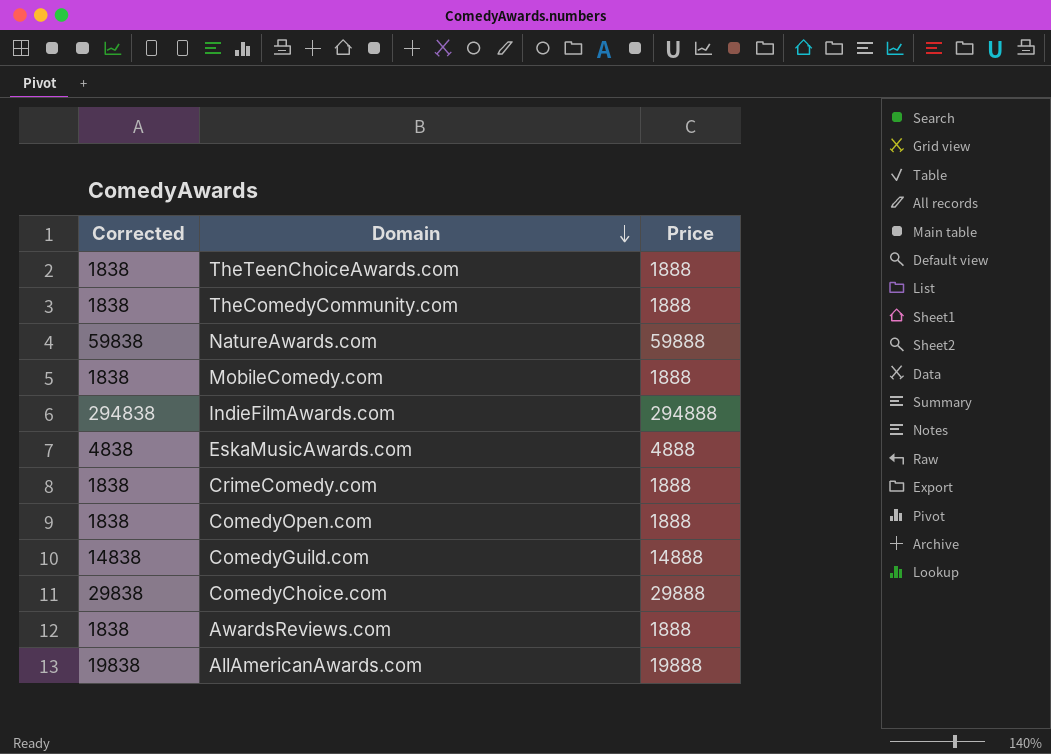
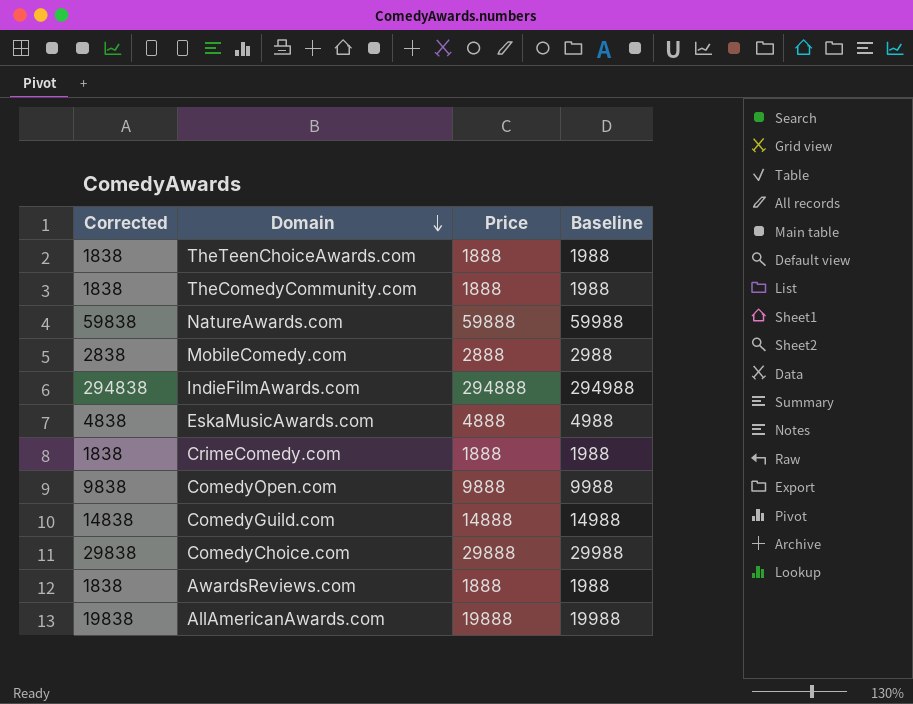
column Baseline | formula: none -> [Price] + 100
MobileComedy.com | Corrected: 1838 -> 2838
MobileComedy.com | Price: 1888 -> 2888
ComedyOpen.com | Corrected: 1838 -> 9838
ComedyOpen.com | Price: 1888 -> 9888

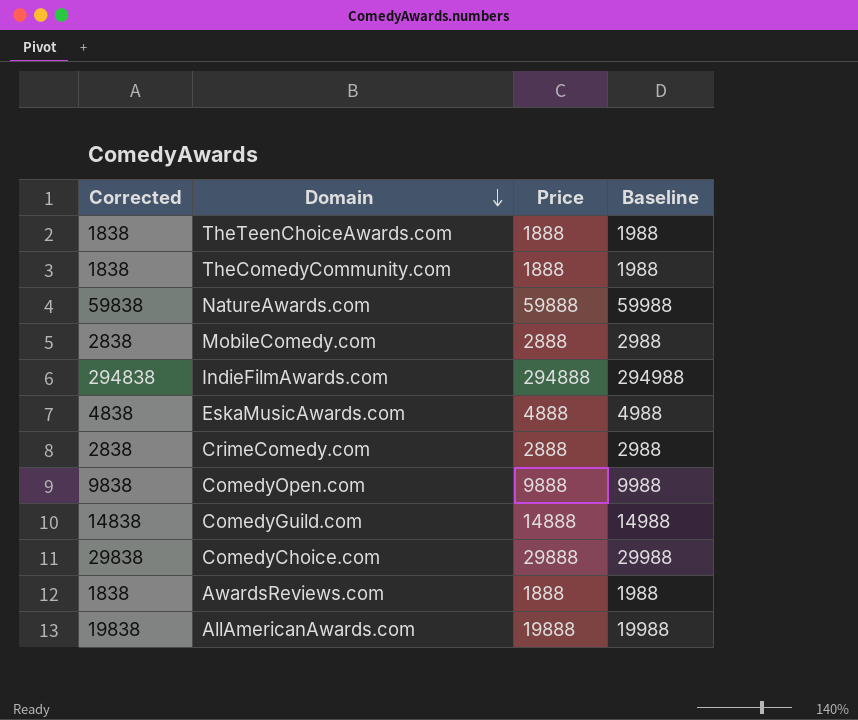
CrimeComedy.com | Corrected: 1838 -> 2838
CrimeComedy.com | Price: 1888 -> 2888
CrimeComedy.com | Baseline: 1988 -> 2988

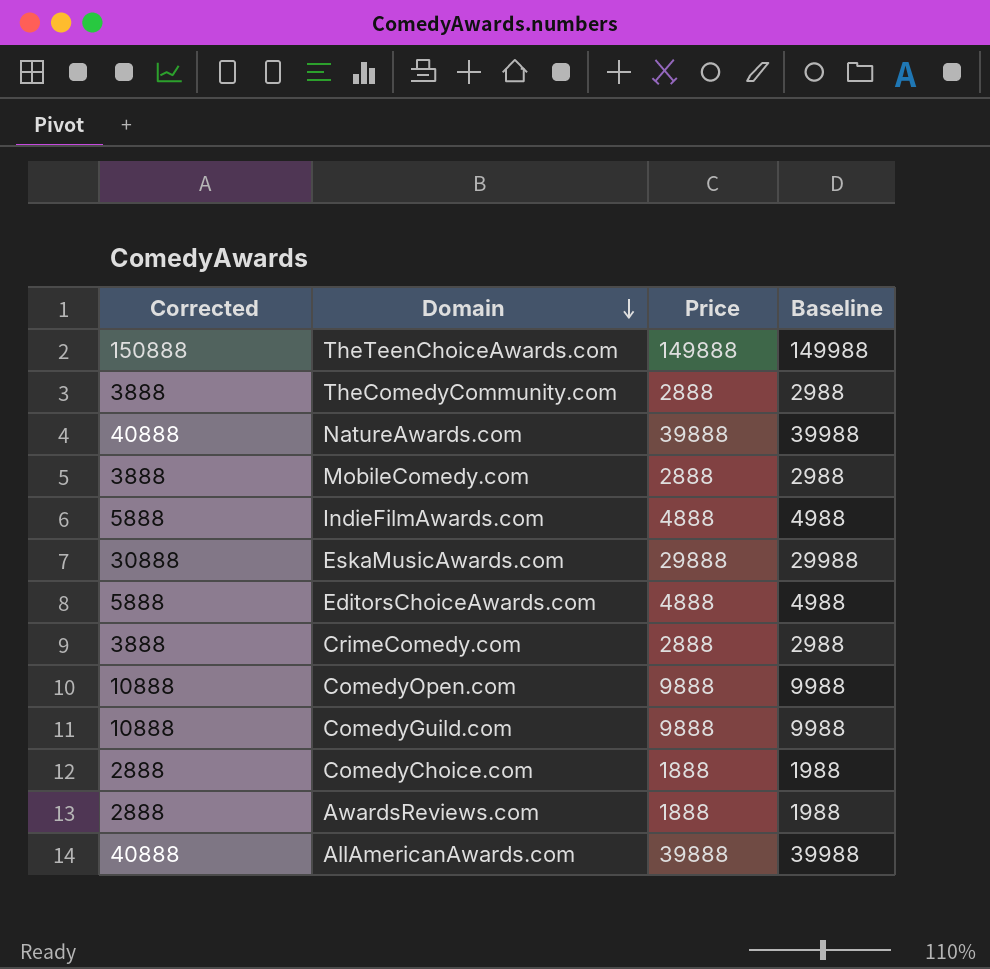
column Corrected | formula: [Price] - 50 -> [Price] + 1000
TheTeenChoiceAwards.com | Price: 1888 -> 149888
TheTeenChoiceAwards.com | Baseline: 1988 -> 149988
TheComedyCommunity.com | Price: 1888 -> 2888
TheComedyCommunity.com | Baseline: 1988 -> 2988
NatureAwards.com | Price: 59888 -> 39888
NatureAwards.com | Baseline: 59988 -> 39988
IndieFilmAwards.com | Price: 294888 -> 4888
IndieFilmAwards.com | Baseline: 294988 -> 4988
EskaMusicAwards.com | Price: 4888 -> 29888
EskaMusicAwards.com | Baseline: 4988 -> 29988
row EditorsChoiceAwards.com: none -> 5888 | 4888 | 4988
ComedyGuild.com | Price: 14888 -> 9888
ComedyGuild.com | Baseline: 14988 -> 9988
ComedyChoice.com | Price: 29888 -> 1888
ComedyChoice.com | Baseline: 29988 -> 1988
AllAmericanAwards.com | Price: 19888 -> 39888
AllAmericanAwards.com | Baseline: 19988 -> 39988

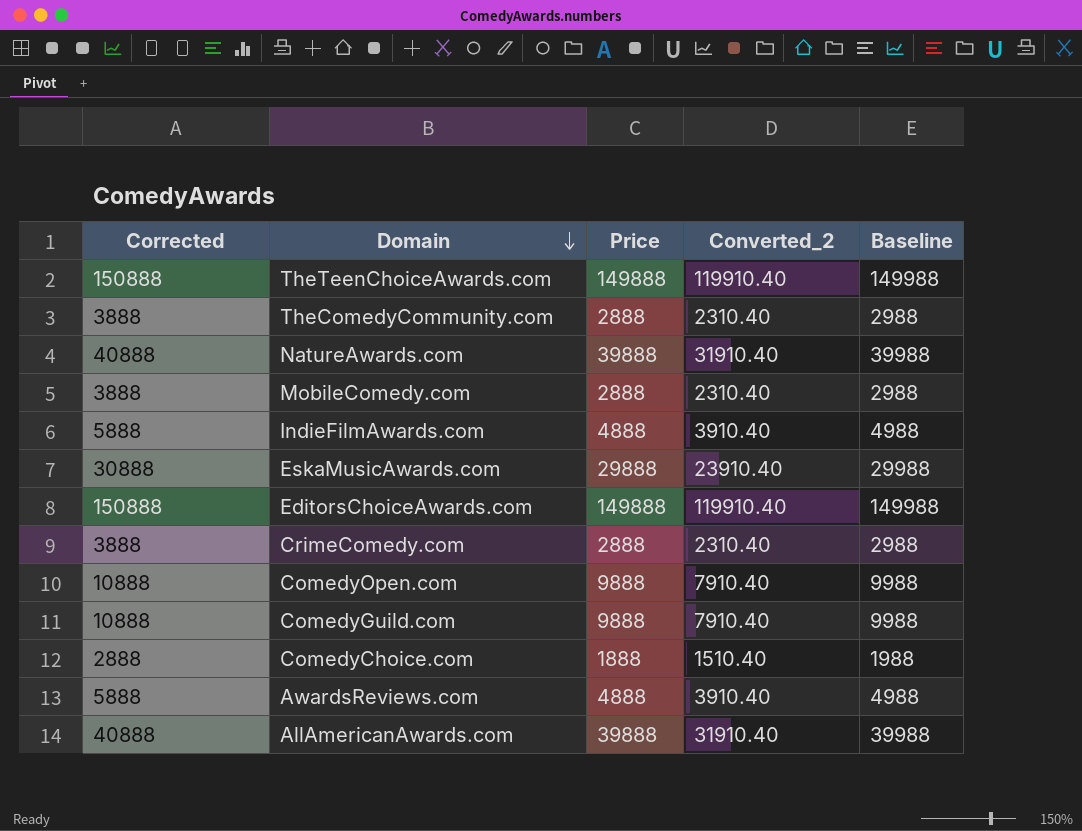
column Converted_2 | formula: none -> [Price] * 0.8
EditorsChoiceAwards.com | Corrected: 5888 -> 150888
EditorsChoiceAwards.com | Price: 4888 -> 149888
EditorsChoiceAwards.com | Baseline: 4988 -> 149988
AwardsReviews.com | Corrected: 2888 -> 5888
AwardsReviews.com | Price: 1888 -> 4888
AwardsReviews.com | Baseline: 1988 -> 4988

